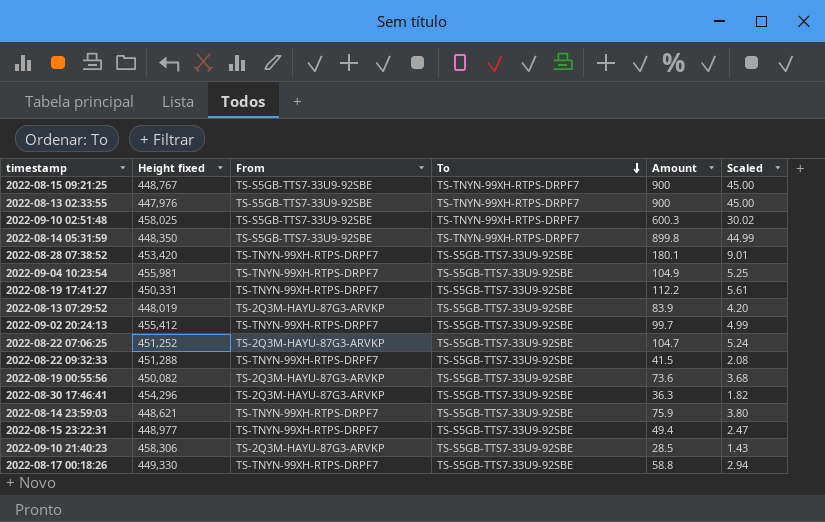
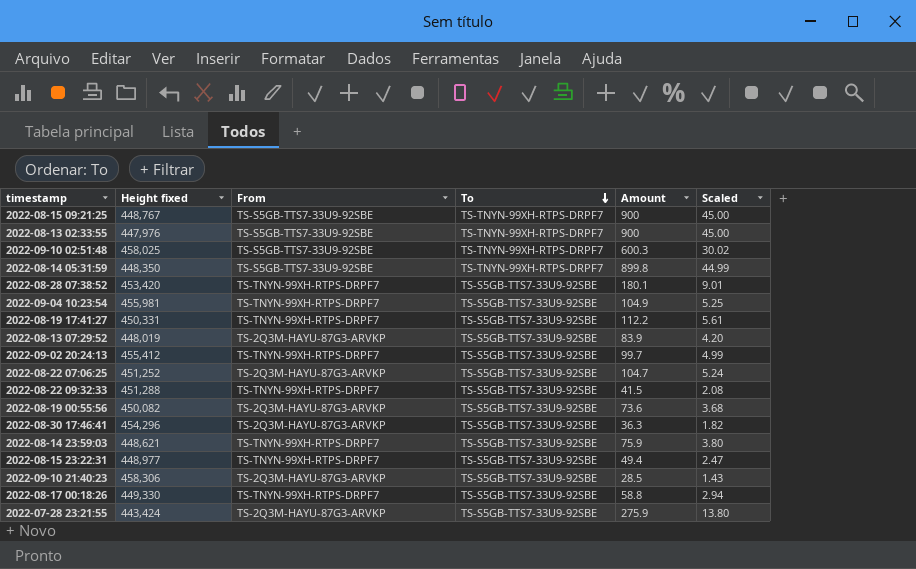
row 2022-07-28 23:21:55: none -> 443,424 | TS-2Q3M-HAYU-87G3-ARVKP | TS-S5GB-TTS7-33U9-92SBE | 275.9 | 13.80

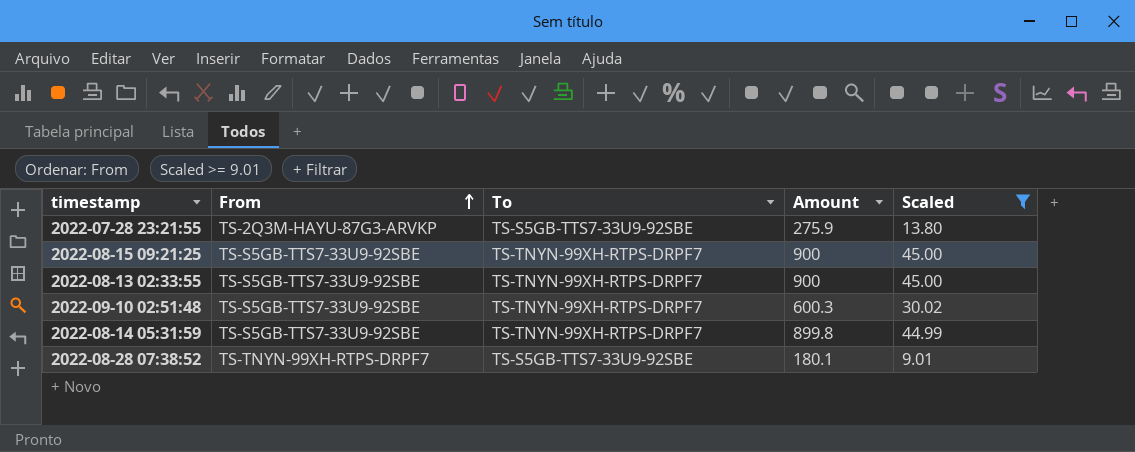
filter: none -> Scaled >= 9.01
row order: To descending -> From ascending
column Height fixed | position: 2 -> none

